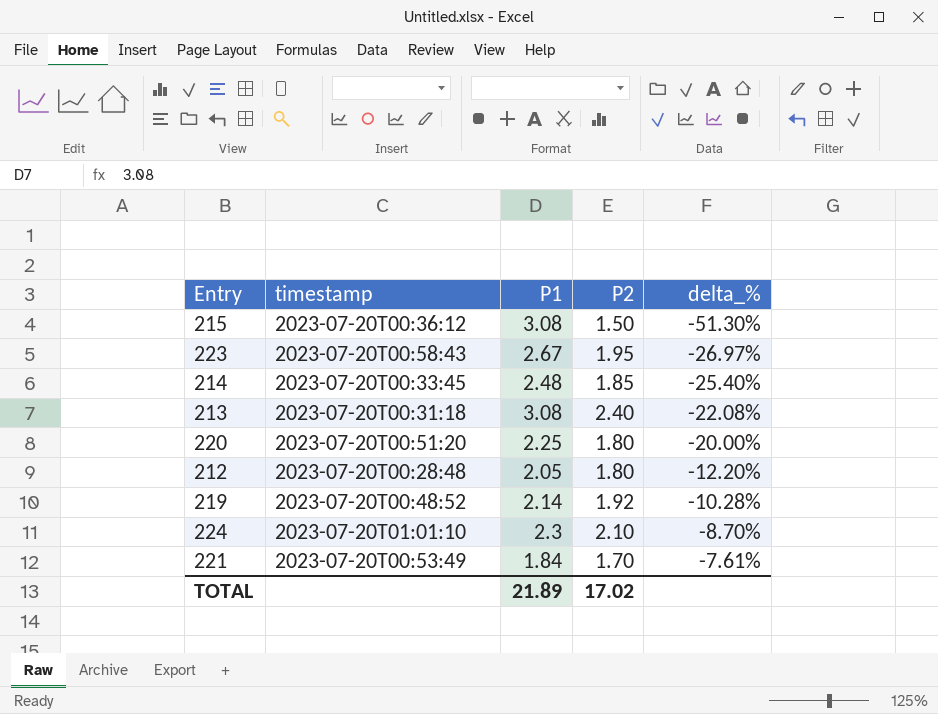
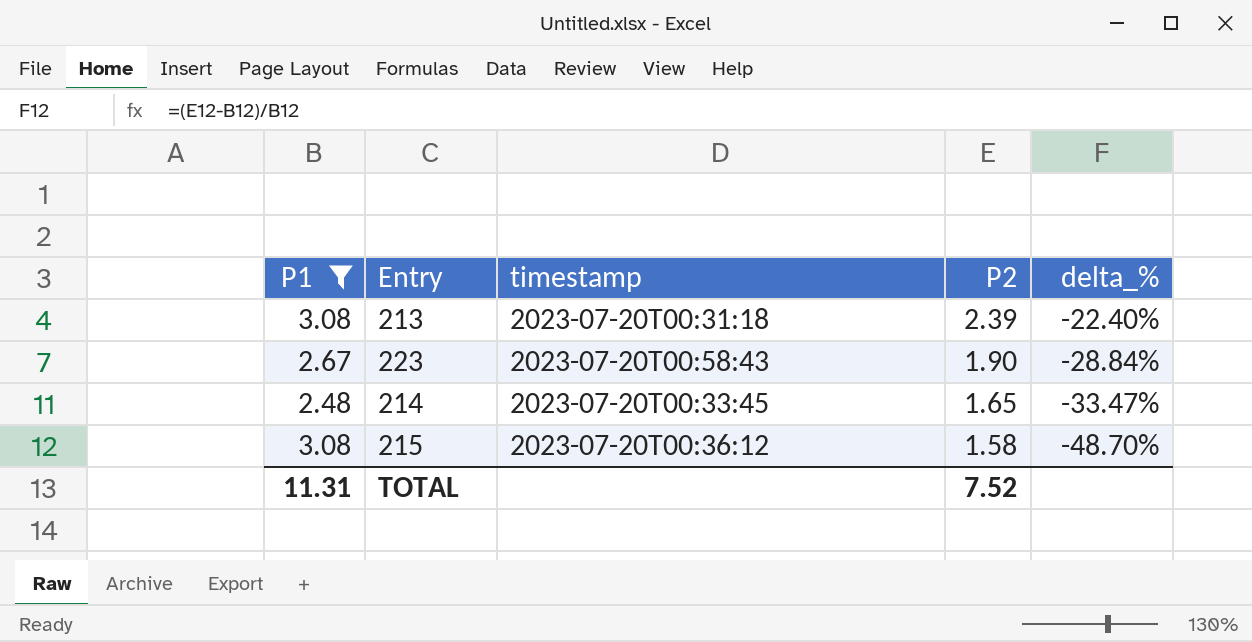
filter: none -> P1 >= 2.48
row order: delta_% ascending -> P2 descending
column P1 | position: 3 -> 1
213 | P2: 2.40 -> 2.39
213 | delta_%: -22.08% -> -22.40%
223 | P2: 1.95 -> 1.90
223 | delta_%: -26.97% -> -28.84%
214 | P2: 1.85 -> 1.65
214 | delta_%: -25.40% -> -33.47%
215 | P2: 1.50 -> 1.58
215 | delta_%: -51.30% -> -48.70%
TOTAL | P1: 21.89 -> 11.31
TOTAL | P2: 17.02 -> 7.52

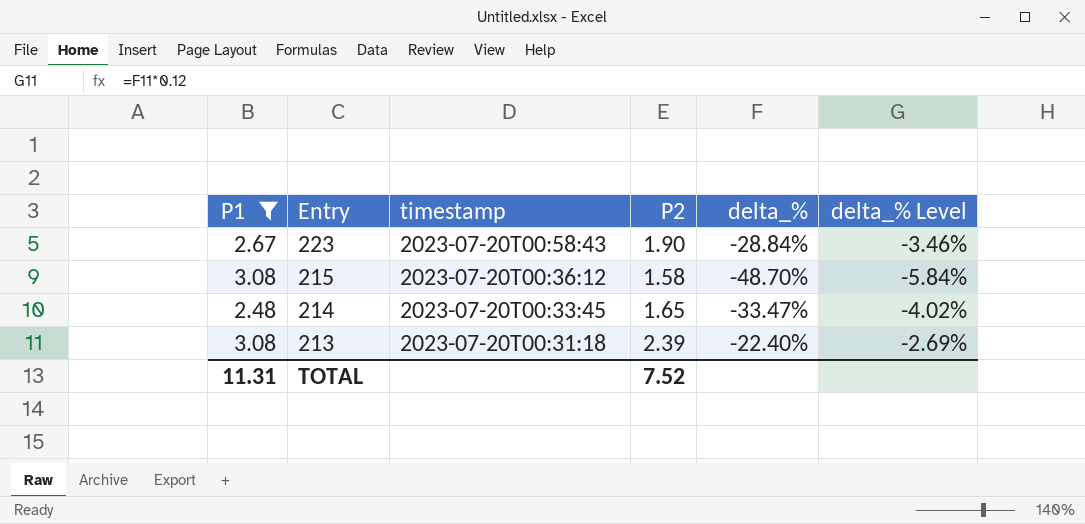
row order: P2 descending -> Entry descending
column delta_% Level | formula: none -> [delta_%] * 0.12

